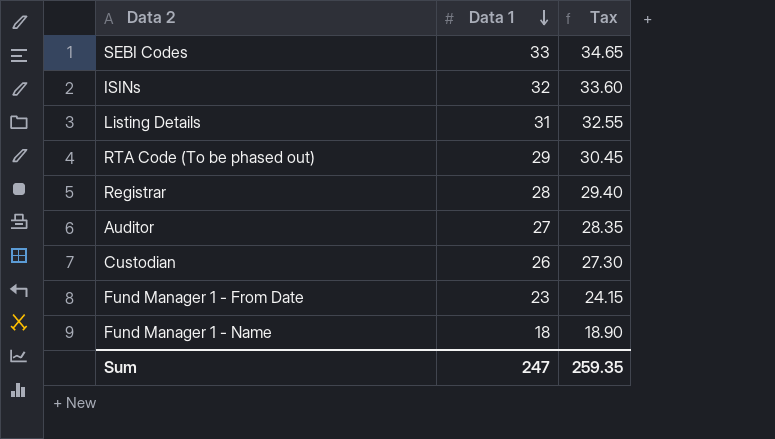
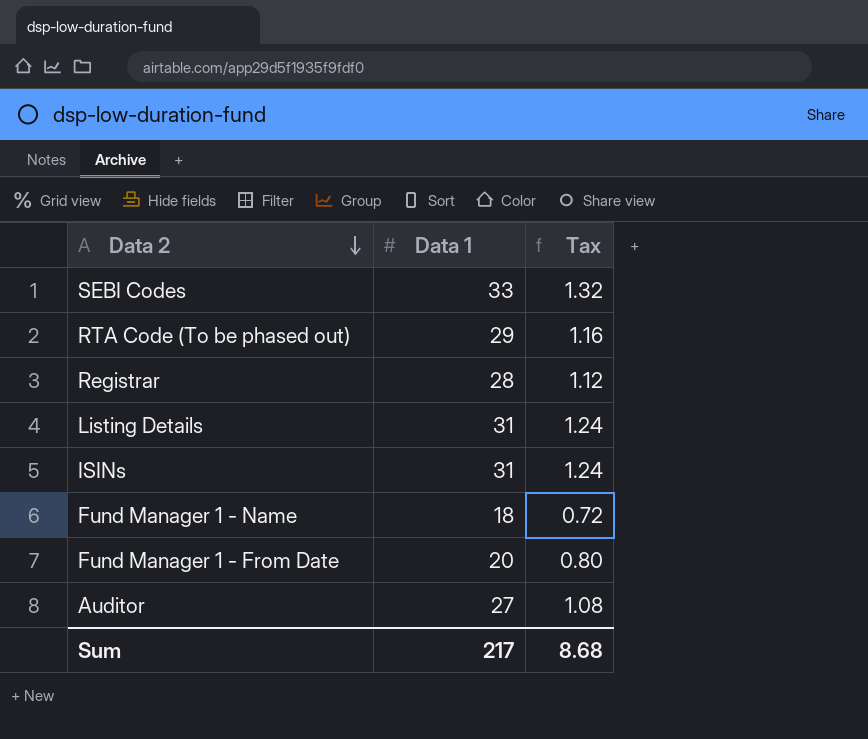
row order: Data 1 descending -> Data 2 descending
column Tax | formula: [Data 1] * 1.05 -> [Data 1] * 0.04
row Custodian: 26 | 27.30 -> none
ISINs | Data 1: 32 -> 31
Fund Manager 1 - From Date | Data 1: 23 -> 20
Sum | Data 1: 247 -> 217
Sum | Tax: 259.35 -> 8.68

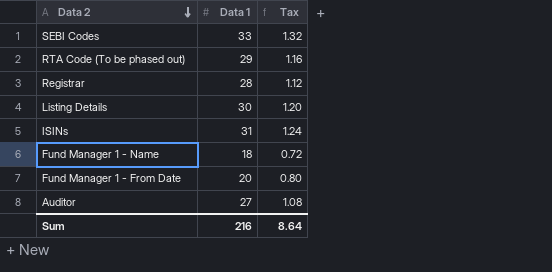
Listing Details | Data 1: 31 -> 30
Listing Details | Tax: 1.24 -> 1.20
Sum | Data 1: 217 -> 216
Sum | Tax: 8.68 -> 8.64

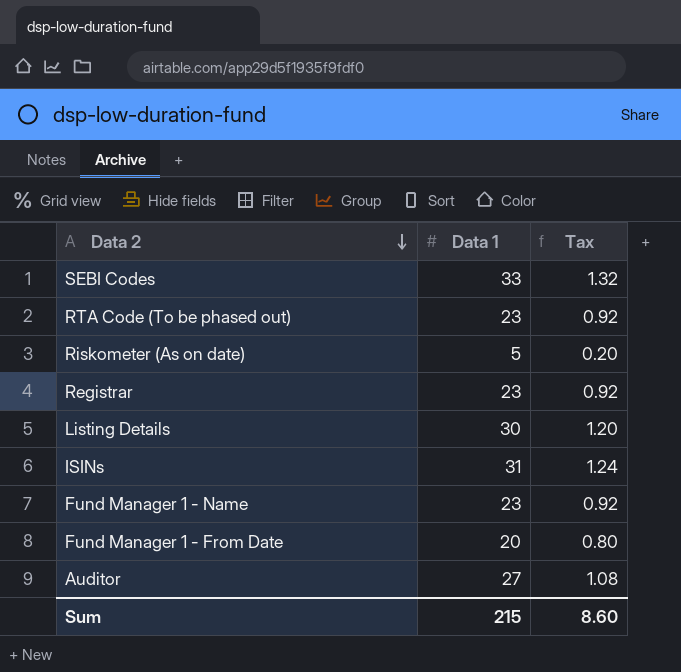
RTA Code (To be phased out) | Data 1: 29 -> 23
RTA Code (To be phased out) | Tax: 1.16 -> 0.92
row Riskometer (As on date): none -> 5 | 0.20
Registrar | Data 1: 28 -> 23
Registrar | Tax: 1.12 -> 0.92
Fund Manager 1 - Name | Data 1: 18 -> 23
Fund Manager 1 - Name | Tax: 0.72 -> 0.92
Sum | Data 1: 216 -> 215
Sum | Tax: 8.64 -> 8.60

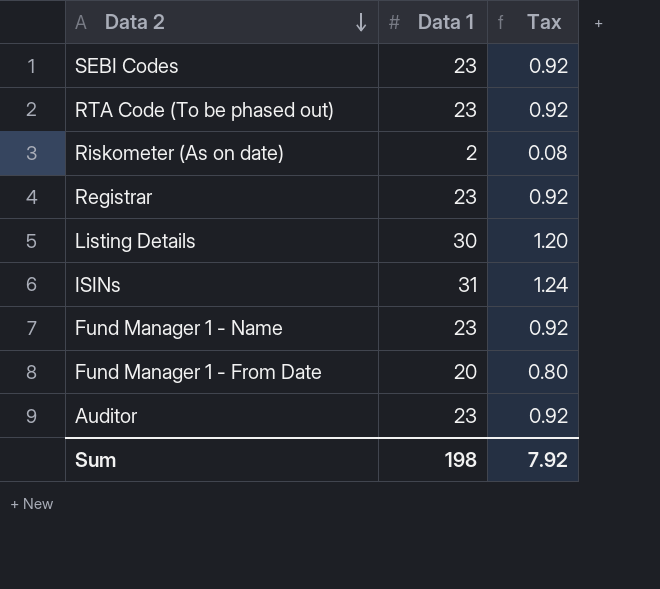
SEBI Codes | Data 1: 33 -> 23
SEBI Codes | Tax: 1.32 -> 0.92
Riskometer (As on date) | Data 1: 5 -> 2
Riskometer (As on date) | Tax: 0.20 -> 0.08
Auditor | Data 1: 27 -> 23
Auditor | Tax: 1.08 -> 0.92
Sum | Data 1: 215 -> 198
Sum | Tax: 8.60 -> 7.92

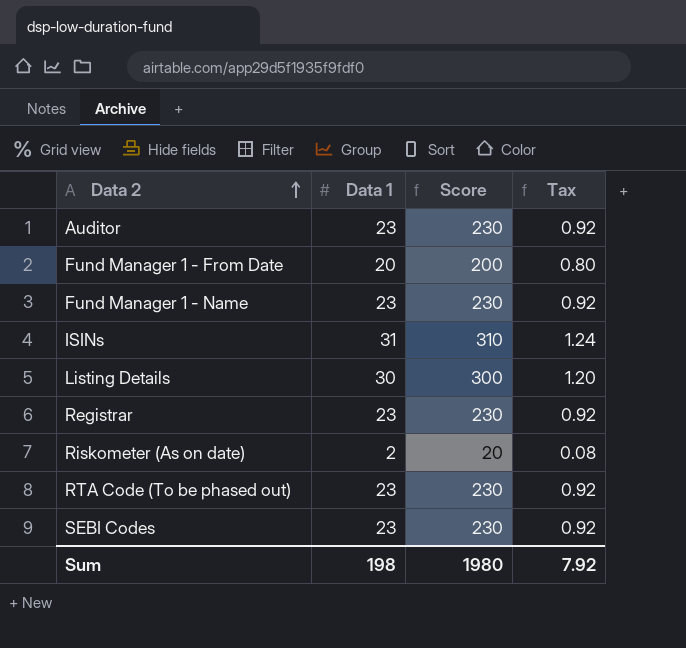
row order: Data 2 descending -> Data 2 ascending
column Score | formula: none -> [Data 1] * 10

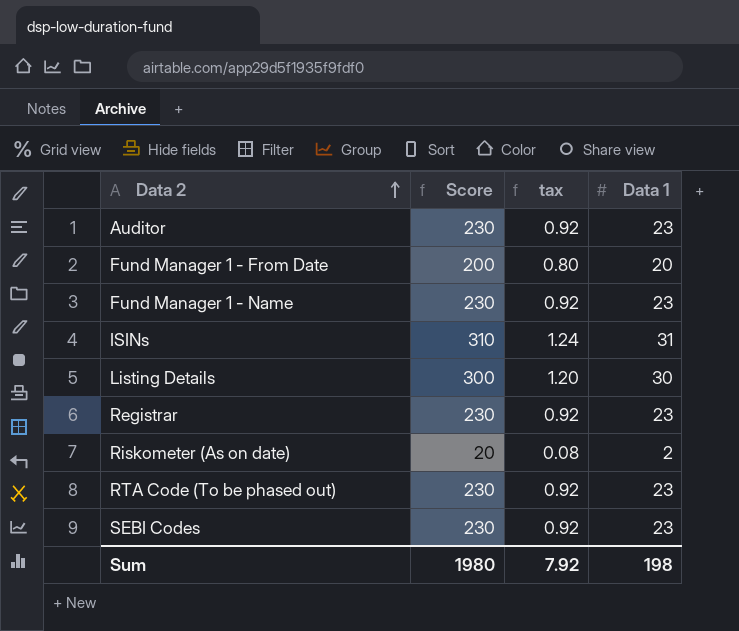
column name: Tax -> tax
column Data 1 | position: 2 -> 4

